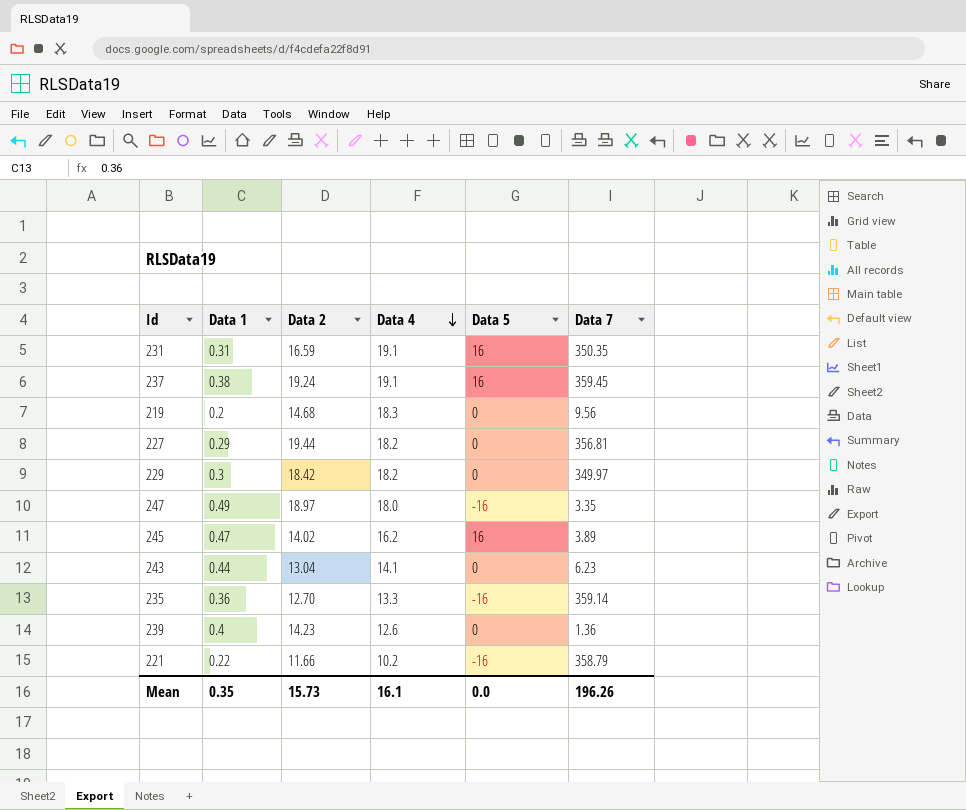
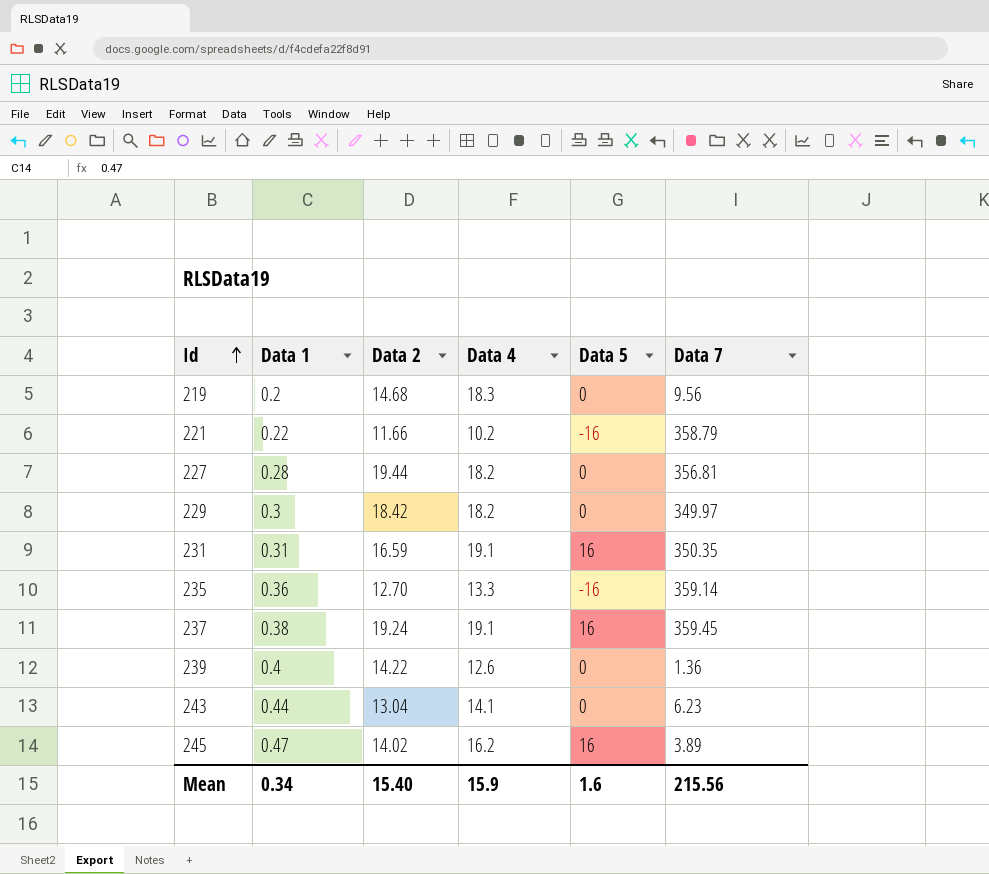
row order: Data 4 descending -> Id ascending
row 247: 0.49 | 18.97 | 18.0 | -16 | 3.35 -> none
227 | Data 1: 0.29 -> 0.28
239 | Data 2: 14.23 -> 14.22
Mean | Data 1: 0.35 -> 0.34
Mean | Data 2: 15.73 -> 15.40
Mean | Data 4: 16.1 -> 15.9
Mean | Data 5: 0.0 -> 1.6
Mean | Data 7: 196.26 -> 215.56

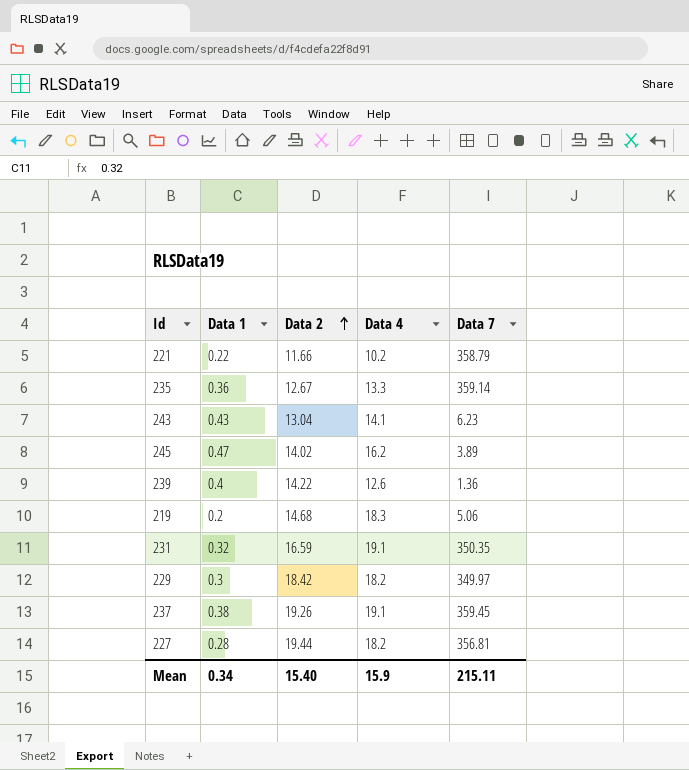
row order: Id ascending -> Data 2 ascending
column Data 5 | position: 5 -> none
235 | Data 2: 12.70 -> 12.67
243 | Data 1: 0.44 -> 0.43
219 | Data 7: 9.56 -> 5.06
231 | Data 1: 0.31 -> 0.32
237 | Data 2: 19.24 -> 19.26
Mean | Data 7: 215.56 -> 215.11

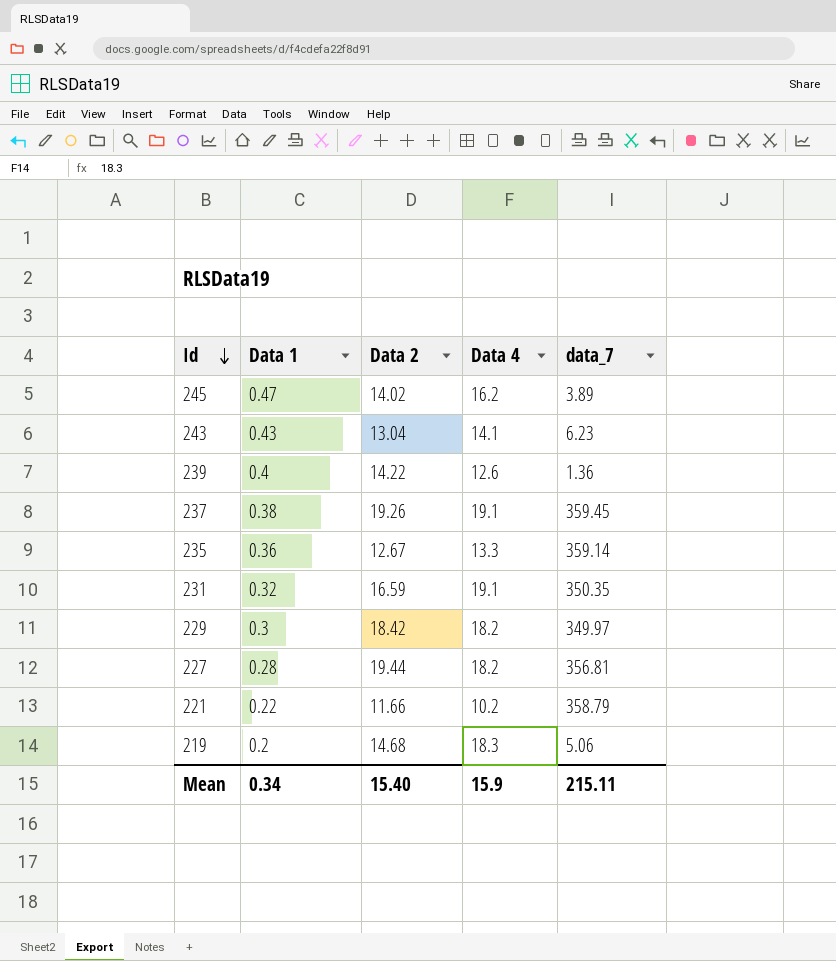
row order: Data 2 ascending -> Id descending
column name: Data 7 -> data_7

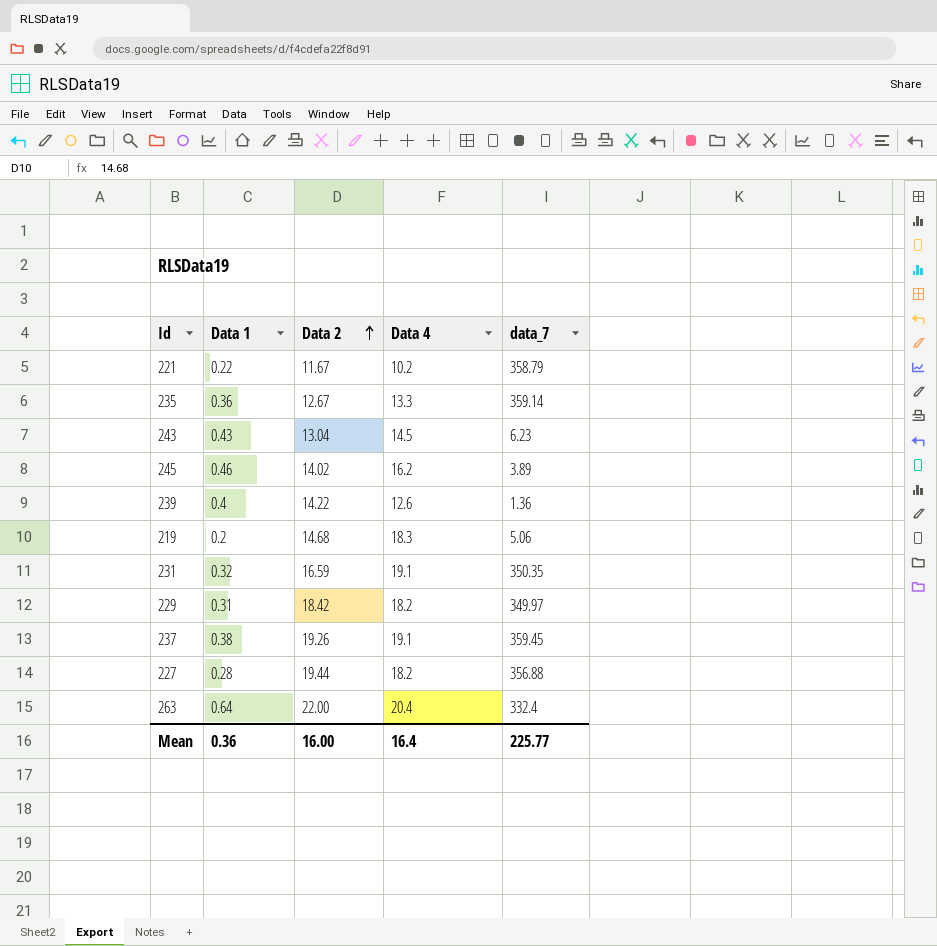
row order: Id descending -> Data 2 ascending
221 | Data 2: 11.66 -> 11.67
243 | Data 4: 14.1 -> 14.5
245 | Data 1: 0.47 -> 0.46
229 | Data 1: 0.3 -> 0.31
227 | data_7: 356.81 -> 356.88
row 263: none -> 0.64 | 22.00 | 20.4 | 332.4
Mean | Data 1: 0.34 -> 0.36
Mean | Data 2: 15.40 -> 16.00
Mean | Data 4: 15.9 -> 16.4
Mean | data_7: 215.11 -> 225.77

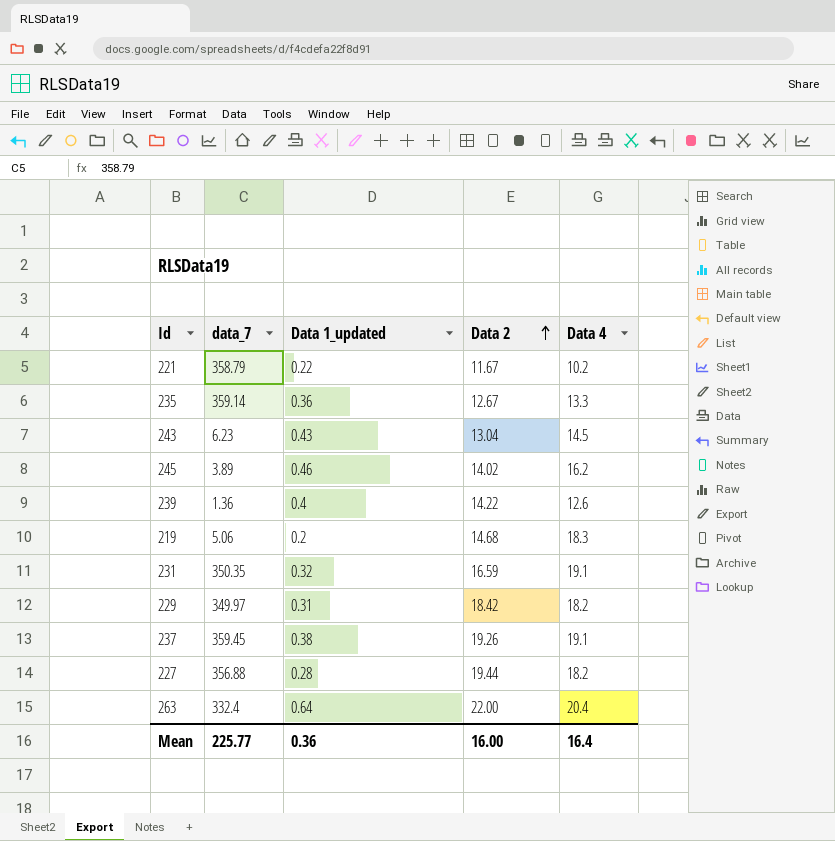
column data_7 | position: 5 -> 2
column name: Data 1 -> Data 1_updated

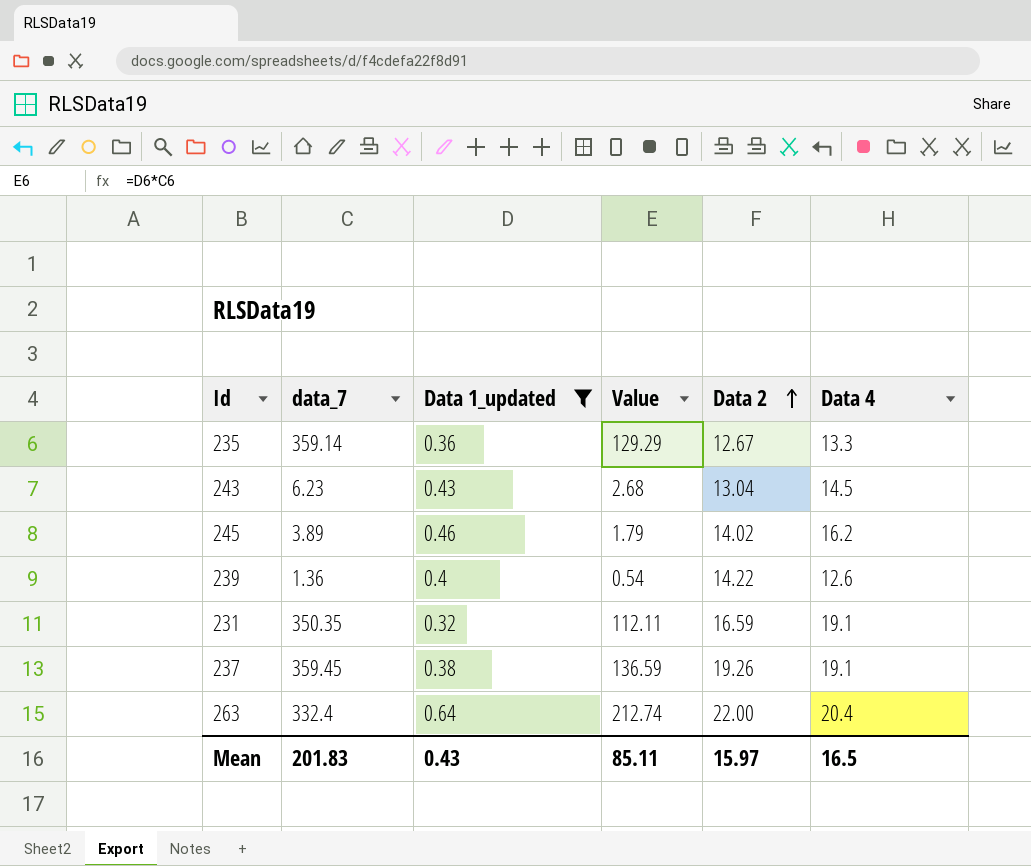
filter: none -> Data 1_updated >= 0.32
column Value | formula: none -> [data_7] * [Data 1_updated]
Mean | data_7: 225.77 -> 201.83
Mean | Data 1_updated: 0.36 -> 0.43
Mean | Data 2: 16.00 -> 15.97
Mean | Data 4: 16.4 -> 16.5

